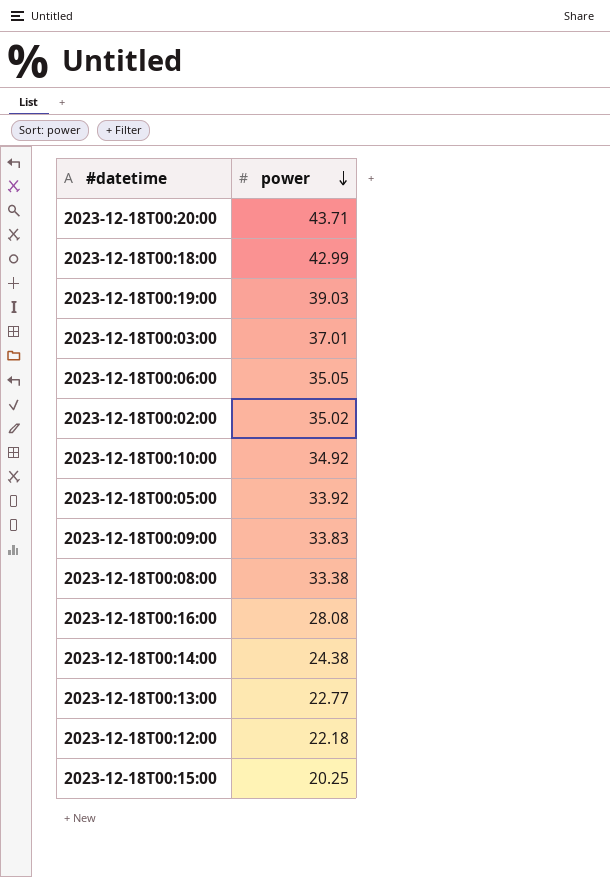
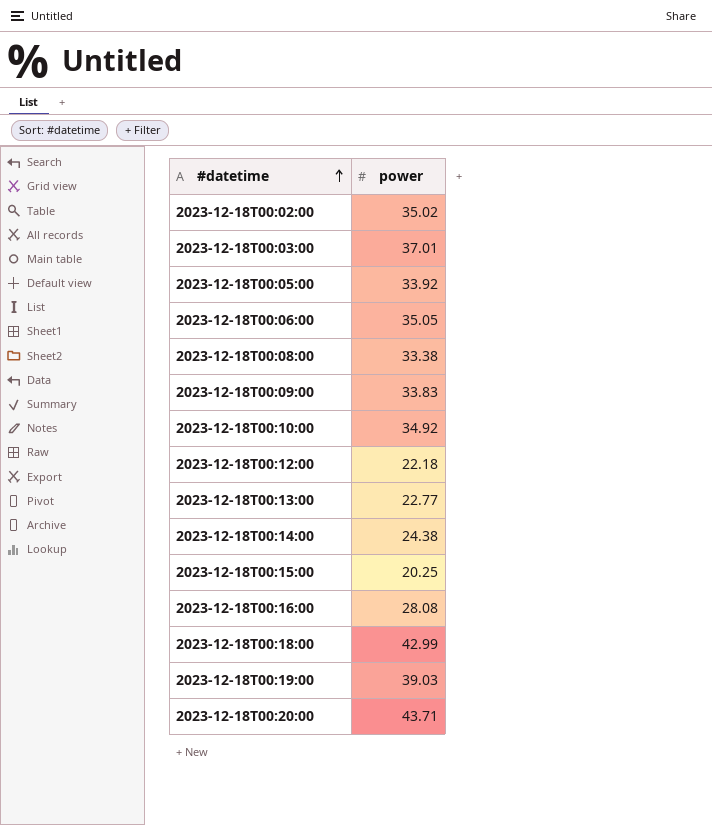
row order: power descending -> #datetime ascending

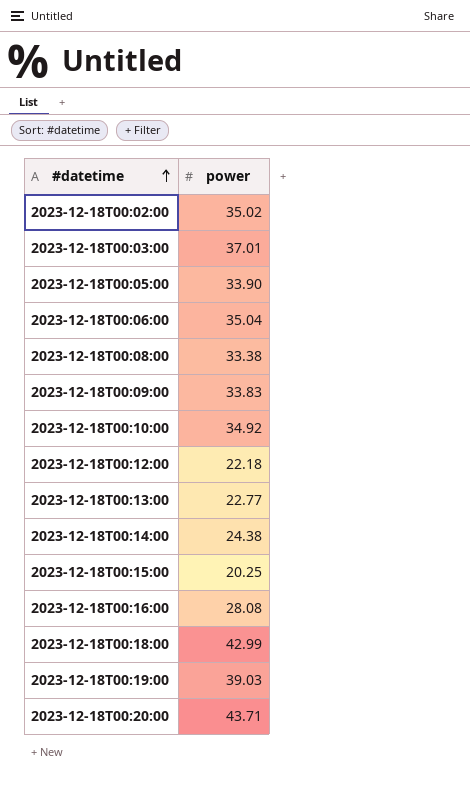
2023-12-18T00:05:00 | power: 33.92 -> 33.90
2023-12-18T00:06:00 | power: 35.05 -> 35.04

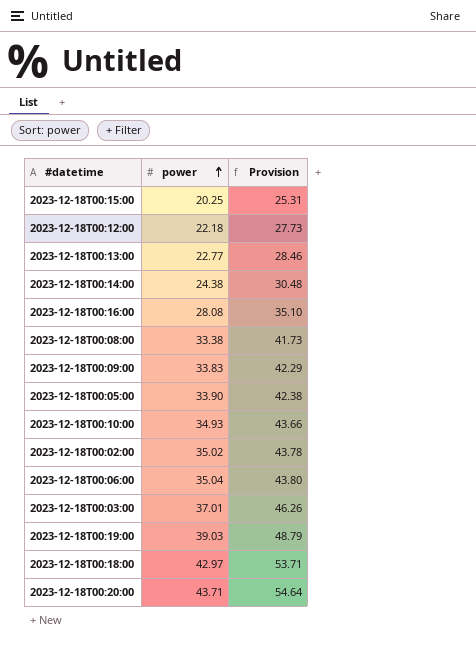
row order: #datetime ascending -> power ascending
column Provision | formula: none -> [power] * 1.25
2023-12-18T00:10:00 | power: 34.92 -> 34.93
2023-12-18T00:18:00 | power: 42.99 -> 42.97

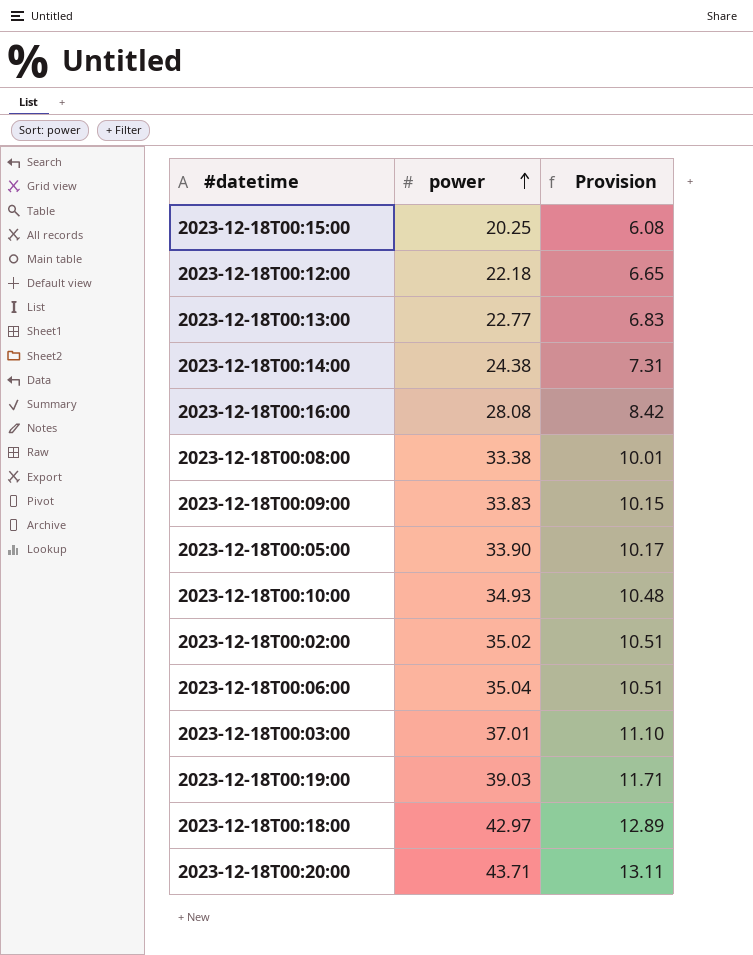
column Provision | formula: [power] * 1.25 -> [power] * 0.3

